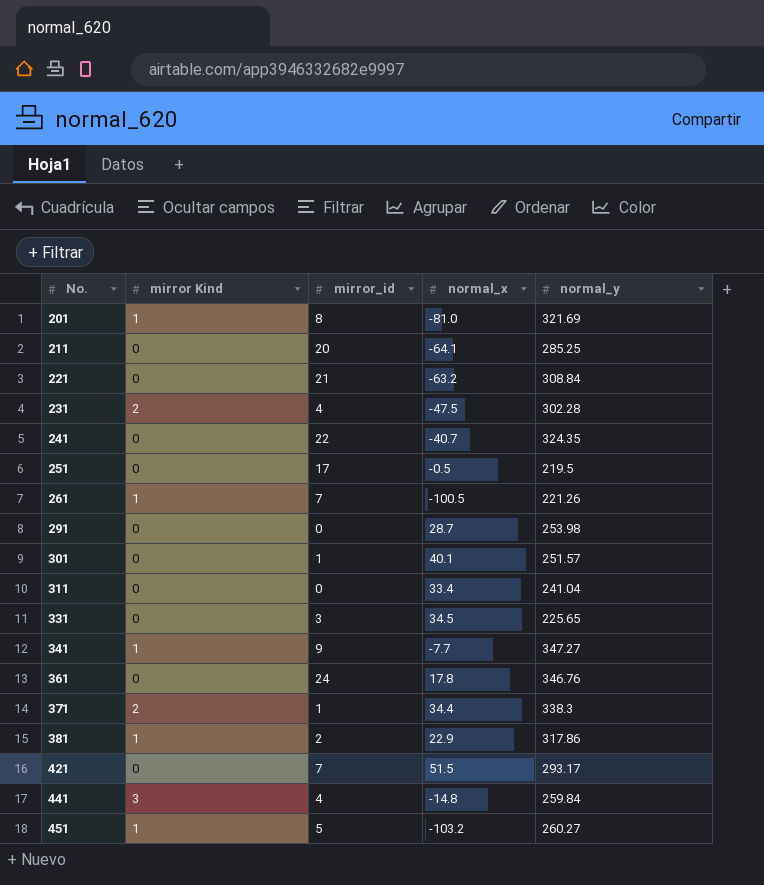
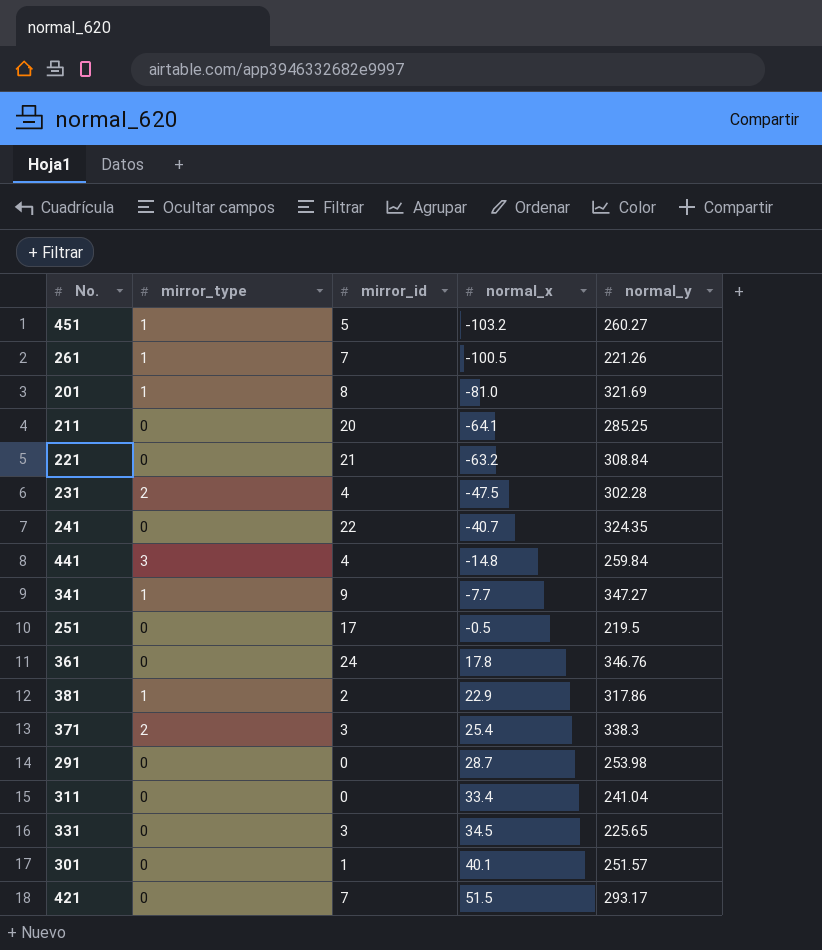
row order: No. ascending -> normal_x ascending
column name: mirror Kind -> mirror_type
371 | mirror_id: 1 -> 3
371 | normal_x: 34.4 -> 25.4

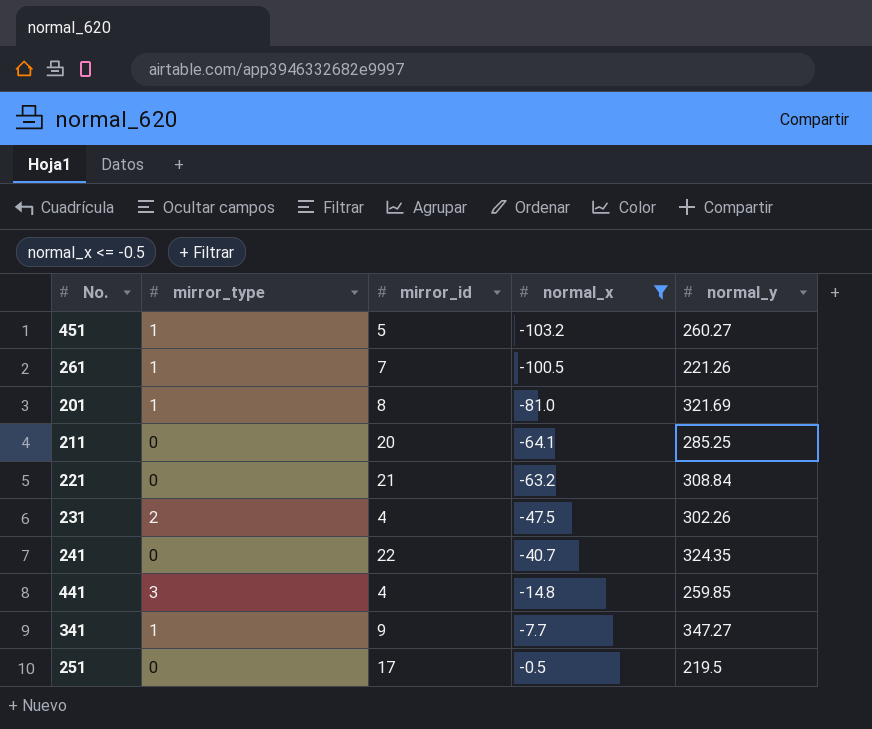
filter: none -> normal_x <= -0.5
231 | normal_y: 302.28 -> 302.26
441 | normal_y: 259.84 -> 259.85

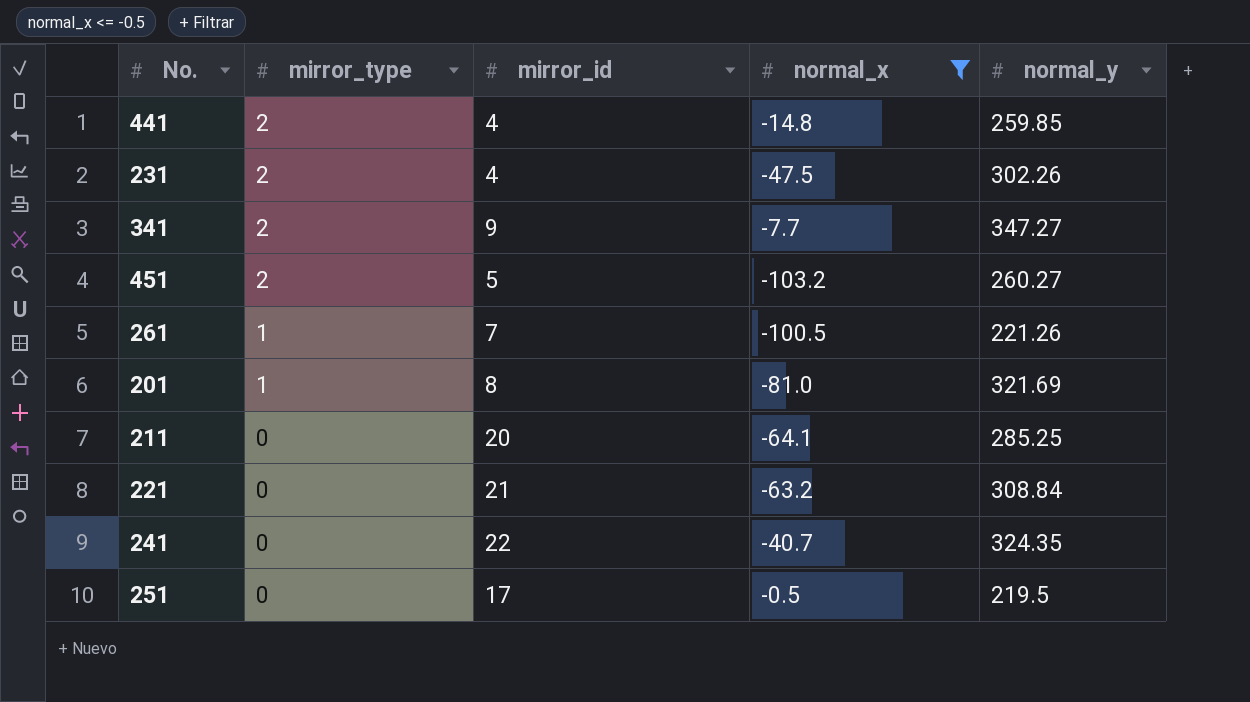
row order: normal_x ascending -> mirror_type descending
441 | mirror_type: 3 -> 2
341 | mirror_type: 1 -> 2
451 | mirror_type: 1 -> 2

